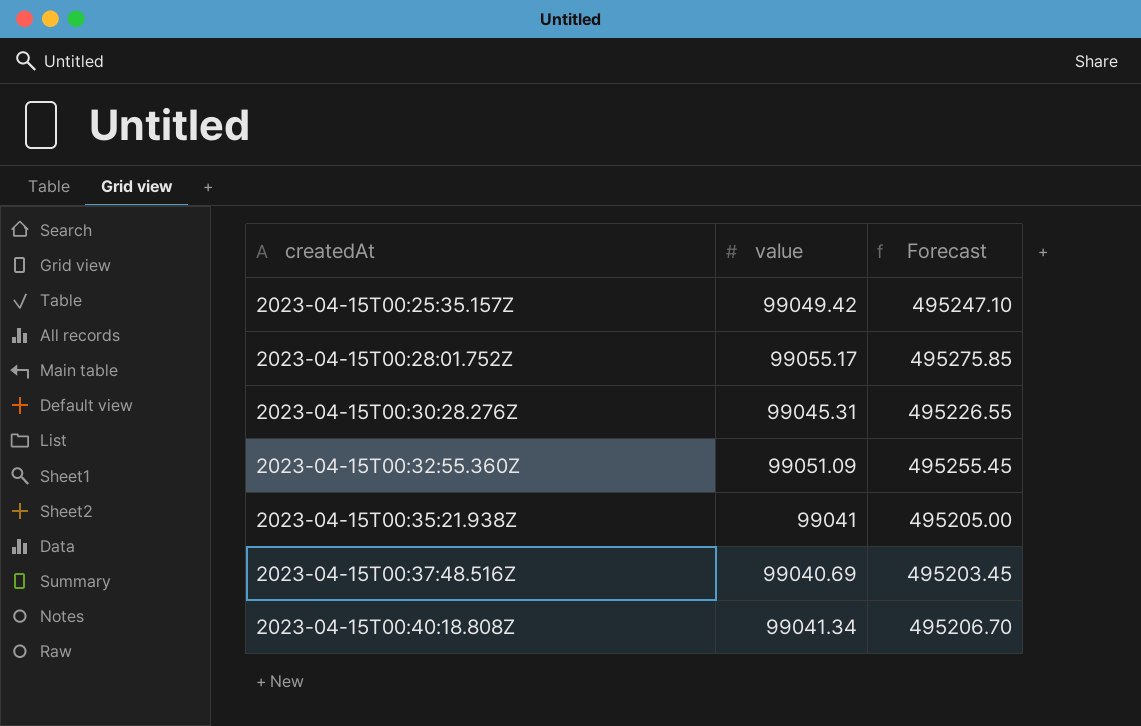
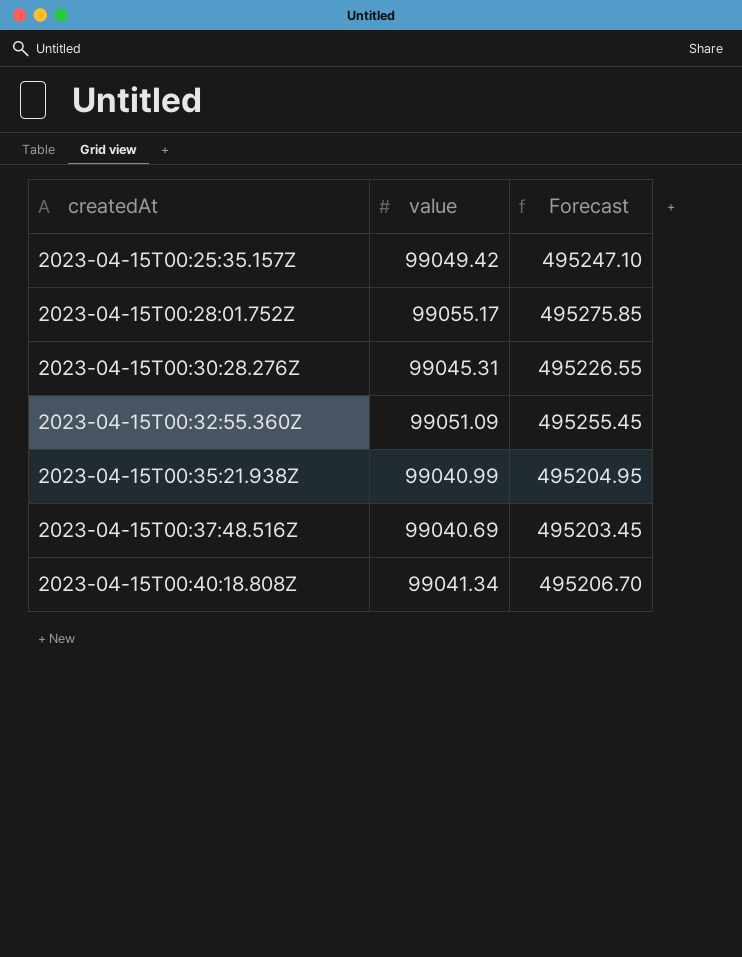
2023-04-15T00:35:21.938Z | value: 99041 -> 99040.99
2023-04-15T00:35:21.938Z | Forecast: 495205.00 -> 495204.95

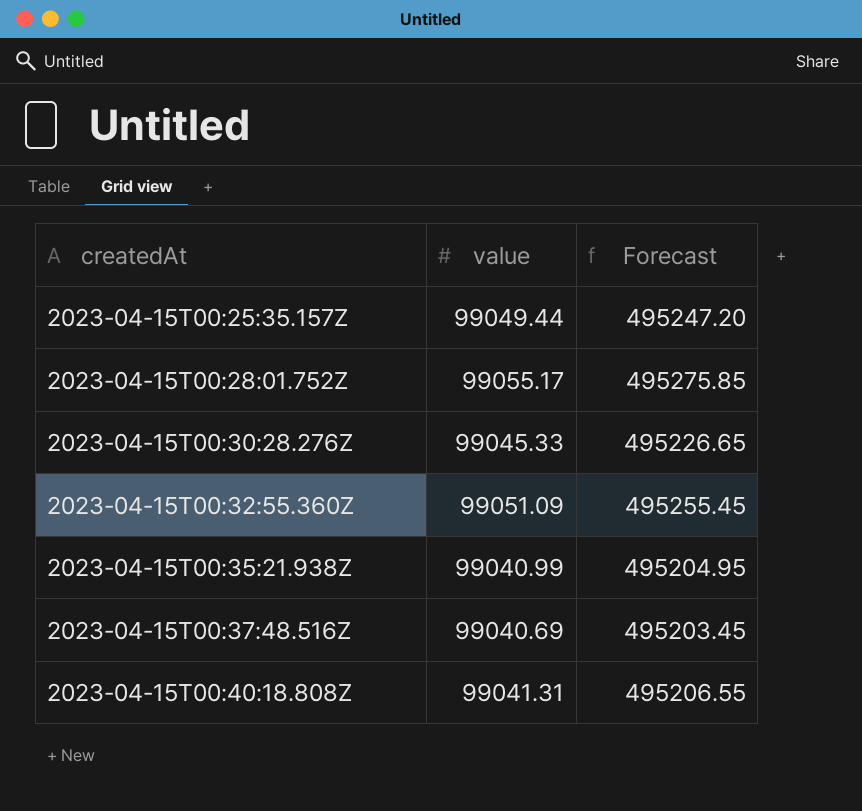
2023-04-15T00:25:35.157Z | value: 99049.42 -> 99049.44
2023-04-15T00:25:35.157Z | Forecast: 495247.10 -> 495247.20
2023-04-15T00:30:28.276Z | value: 99045.31 -> 99045.33
2023-04-15T00:30:28.276Z | Forecast: 495226.55 -> 495226.65
2023-04-15T00:40:18.808Z | value: 99041.34 -> 99041.31
2023-04-15T00:40:18.808Z | Forecast: 495206.70 -> 495206.55

